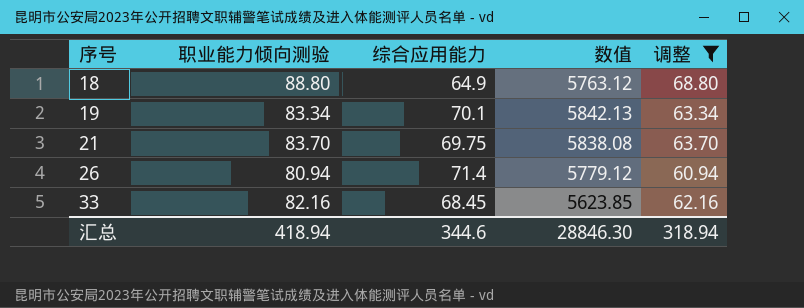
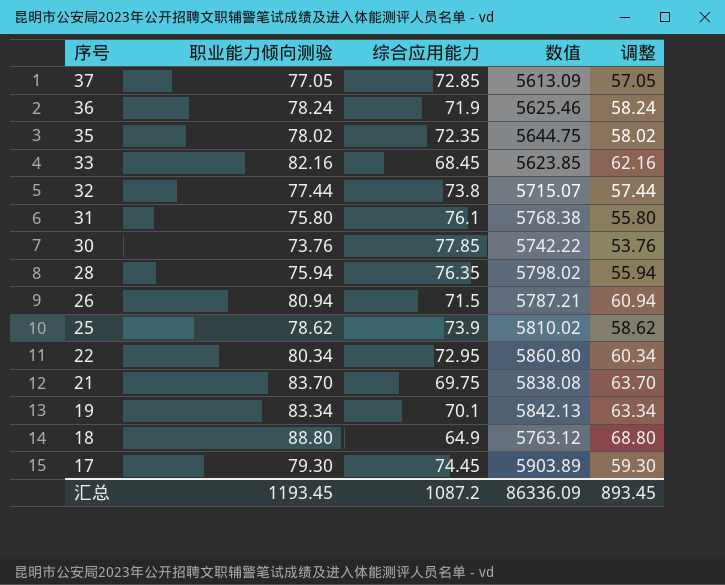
filter: 调整 >= 60.94 -> none
row order: 序号 ascending -> 序号 descending
26 | 综合应用能力: 71.4 -> 71.5
26 | 数值: 5779.12 -> 5787.21
汇总 | 职业能力倾向测验: 418.94 -> 1193.45
汇总 | 综合应用能力: 344.6 -> 1087.2
汇总 | 数值: 28846.30 -> 86336.09
汇总 | 调整: 318.94 -> 893.45

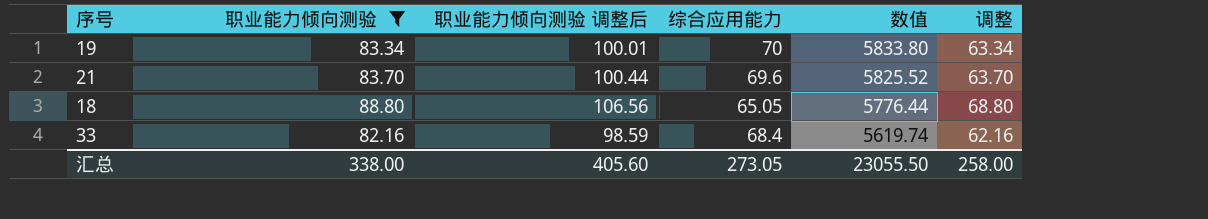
filter: none -> 职业能力倾向测验 >= 82.16
row order: 序号 descending -> 数值 descending
column 职业能力倾向测验 调整后 | formula: none -> [职业能力倾向测验] * 1.2
19 | 综合应用能力: 70.1 -> 70
19 | 数值: 5842.13 -> 5833.80
21 | 综合应用能力: 69.75 -> 69.6
21 | 数值: 5838.08 -> 5825.52
18 | 综合应用能力: 64.9 -> 65.05
18 | 数值: 5763.12 -> 5776.44
33 | 综合应用能力: 68.45 -> 68.4
33 | 数值: 5623.85 -> 5619.74
汇总 | 职业能力倾向测验: 1193.45 -> 338.00
汇总 | 综合应用能力: 1087.2 -> 273.05
汇总 | 数值: 86336.09 -> 23055.50
汇总 | 调整: 893.45 -> 258.00

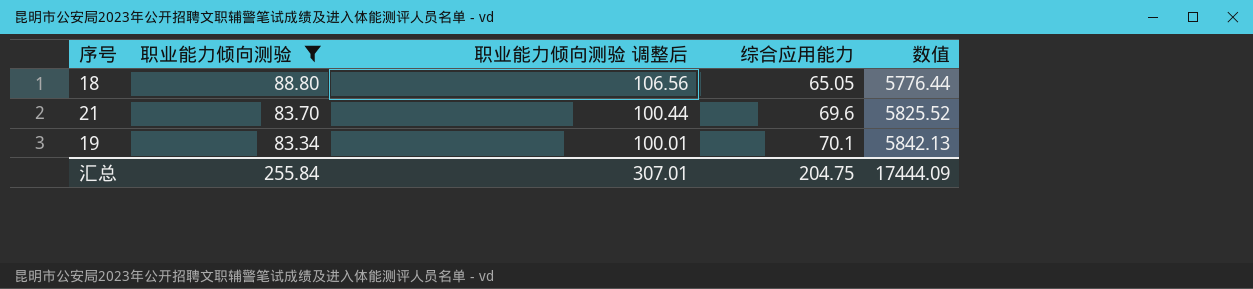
row order: 数值 descending -> 职业能力倾向测验 descending
column 调整 | formula: [职业能力倾向测验] - 20 -> none
row 33: 82.16 | 98.59 | 68.4 | 5619.74 | 62.16 -> none
19 | 综合应用能力: 70 -> 70.1
19 | 数值: 5833.80 -> 5842.13
汇总 | 职业能力倾向测验: 338.00 -> 255.84
汇总 | 职业能力倾向测验 调整后: 405.60 -> 307.01
汇总 | 综合应用能力: 273.05 -> 204.75
汇总 | 数值: 23055.50 -> 17444.09

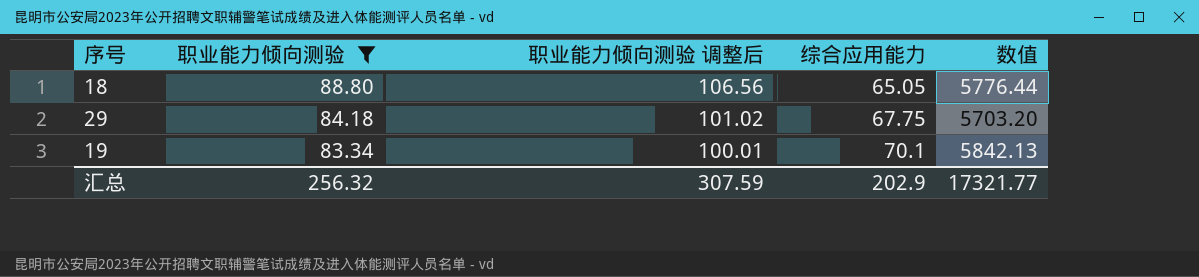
row 21: 83.70 | 100.44 | 69.6 | 5825.52 -> none
row 29: none -> 84.18 | 101.02 | 67.75 | 5703.20
汇总 | 职业能力倾向测验: 255.84 -> 256.32
汇总 | 职业能力倾向测验 调整后: 307.01 -> 307.59
汇总 | 综合应用能力: 204.75 -> 202.9
汇总 | 数值: 17444.09 -> 17321.77

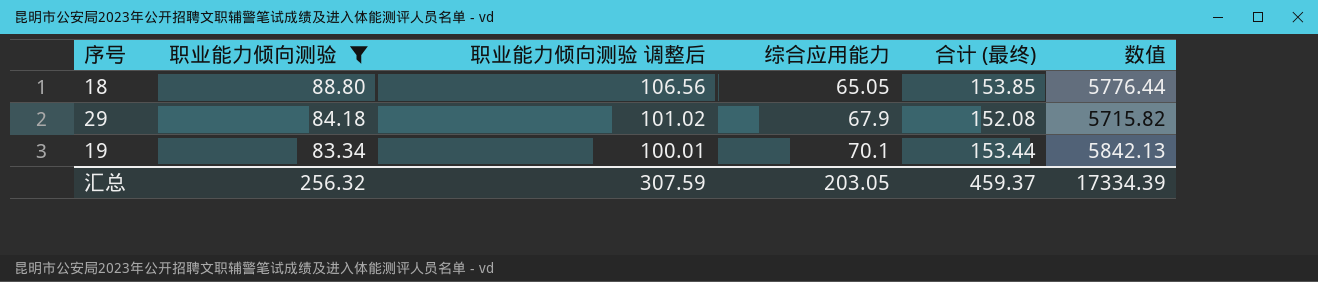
column 合计 (最终) | formula: none -> [职业能力倾向测验] + [综合应用能力]
29 | 综合应用能力: 67.75 -> 67.9
29 | 数值: 5703.20 -> 5715.82
汇总 | 综合应用能力: 202.9 -> 203.05
汇总 | 数值: 17321.77 -> 17334.39

